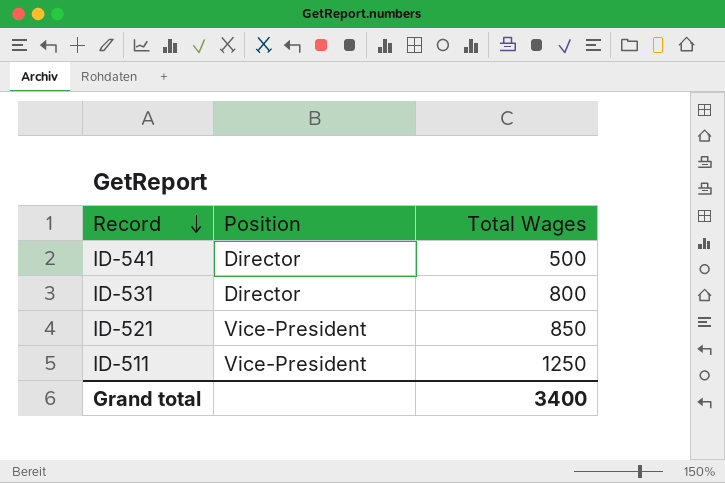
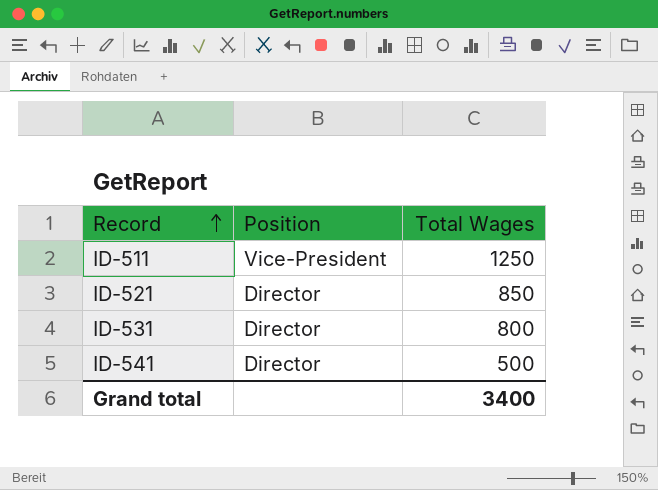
row order: Record descending -> Record ascending
ID-521 | Position: Vice-President -> Director

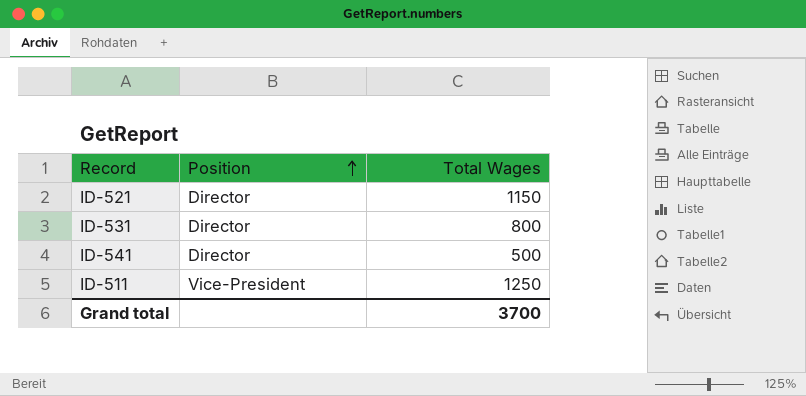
row order: Record ascending -> Position ascending
ID-521 | Total Wages: 850 -> 1150
Grand total | Total Wages: 3400 -> 3700

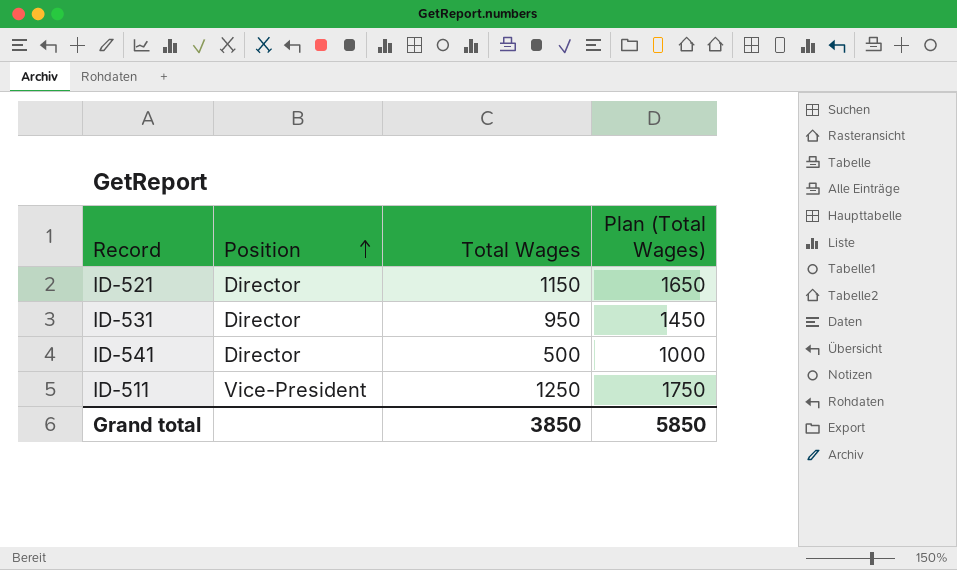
column Plan (Total Wages) | formula: none -> [Total Wages] + 500
ID-531 | Total Wages: 800 -> 950
Grand total | Total Wages: 3700 -> 3850

